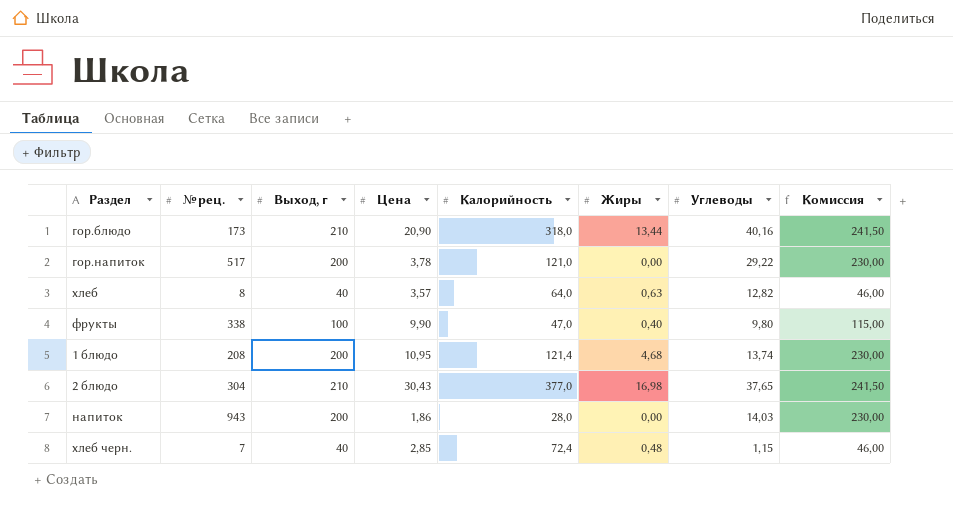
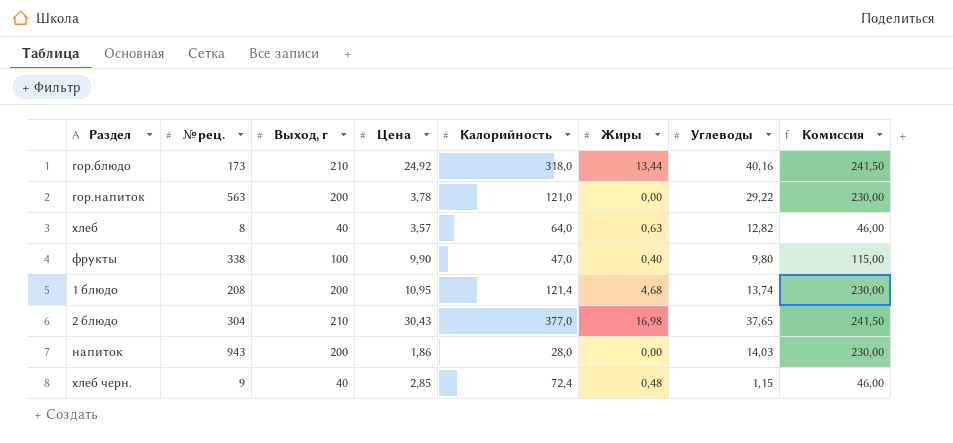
гор.блюдо | Цена: 20,90 -> 24,92
гор.напиток | № рец.: 517 -> 563
хлеб черн. | № рец.: 7 -> 9

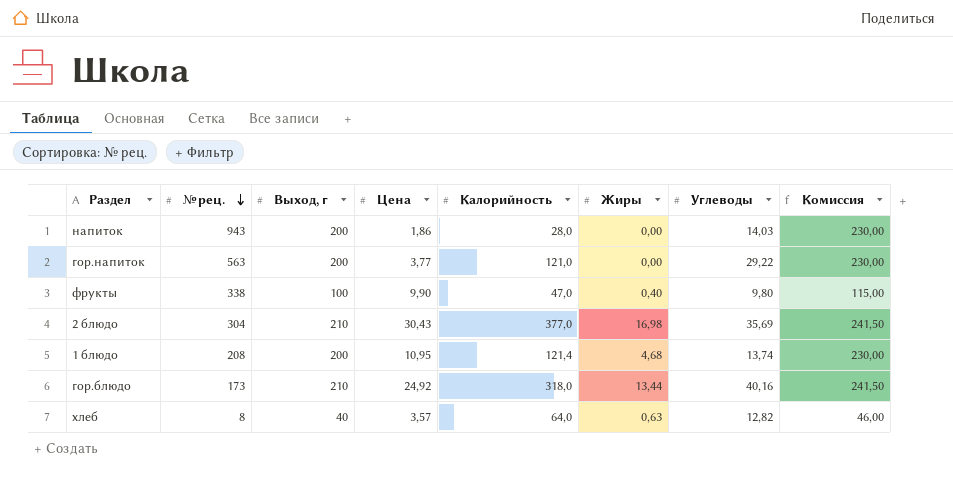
row order: none -> № рец. descending
row хлеб черн.: 9 | 40 | 2,85 | 72,4 | 0,48 | 1,15 | 46,00 -> none
гор.напиток | Цена: 3,78 -> 3,77
2 блюдо | Углеводы: 37,65 -> 35,69

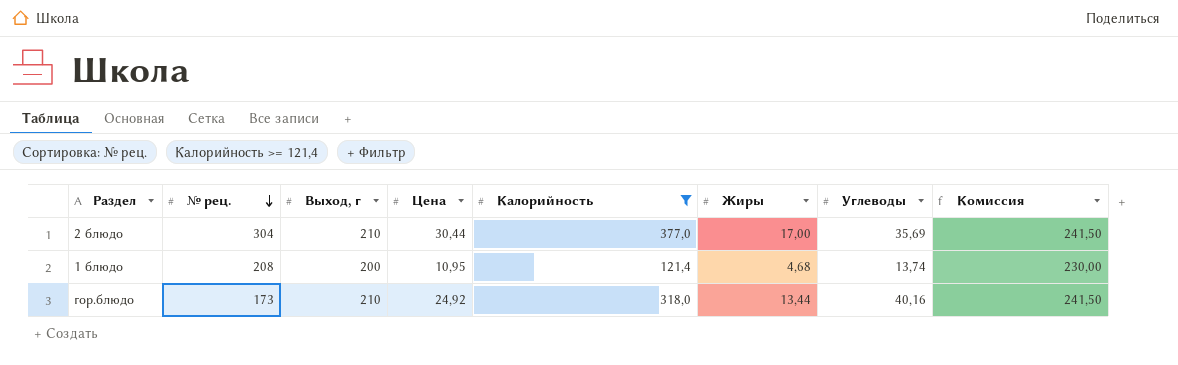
filter: none -> Калорийность >= 121,4
2 блюдо | Цена: 30,43 -> 30,44
2 блюдо | Жиры: 16,98 -> 17,00

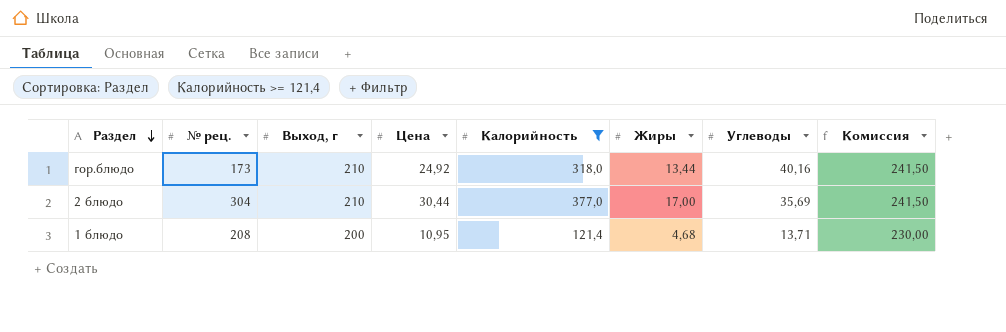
row order: № рец. descending -> Раздел descending
1 блюдо | Углеводы: 13,74 -> 13,71

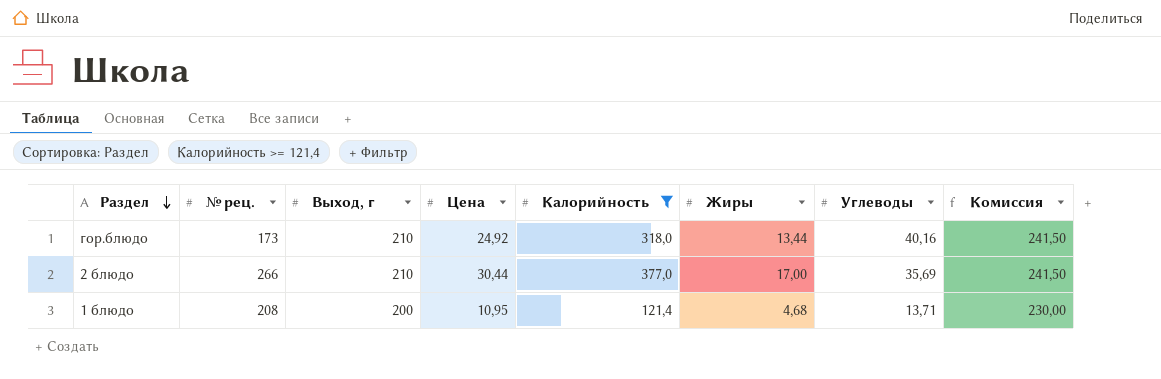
2 блюдо | № рец.: 304 -> 266

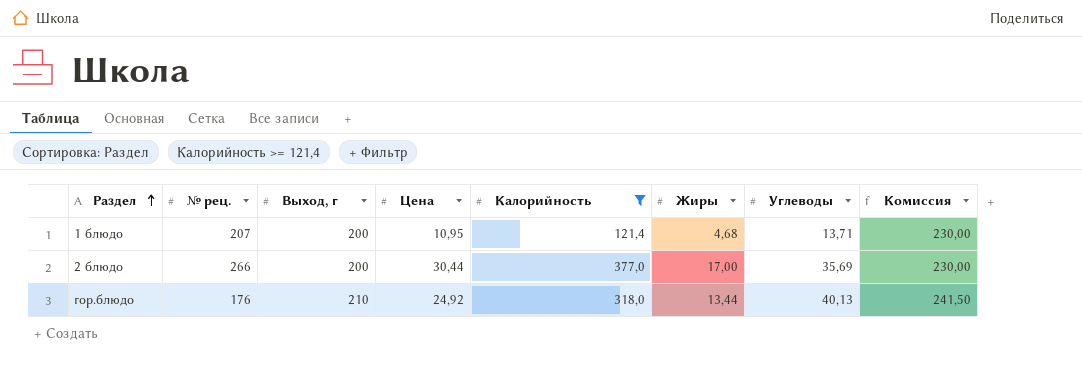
row order: Раздел descending -> Раздел ascending
1 блюдо | № рец.: 208 -> 207
2 блюдо | Выход, г: 210 -> 200
2 блюдо | Комиссия: 241,50 -> 230,00
гор.блюдо | № рец.: 173 -> 176
гор.блюдо | Углеводы: 40,16 -> 40,13

